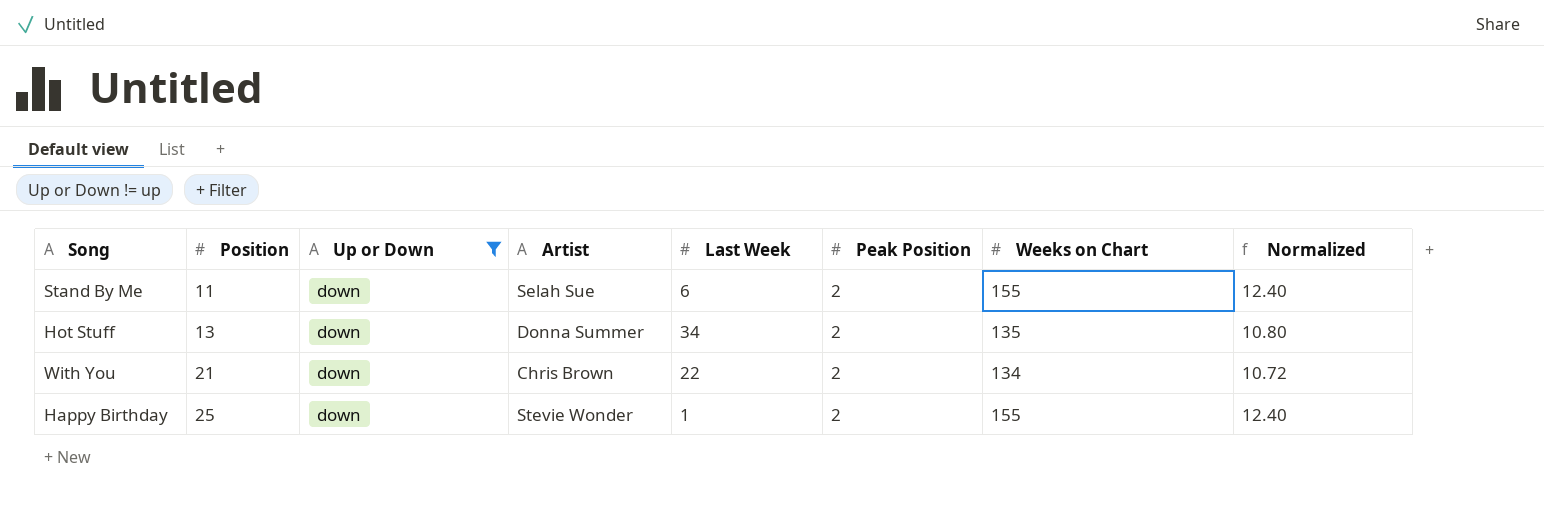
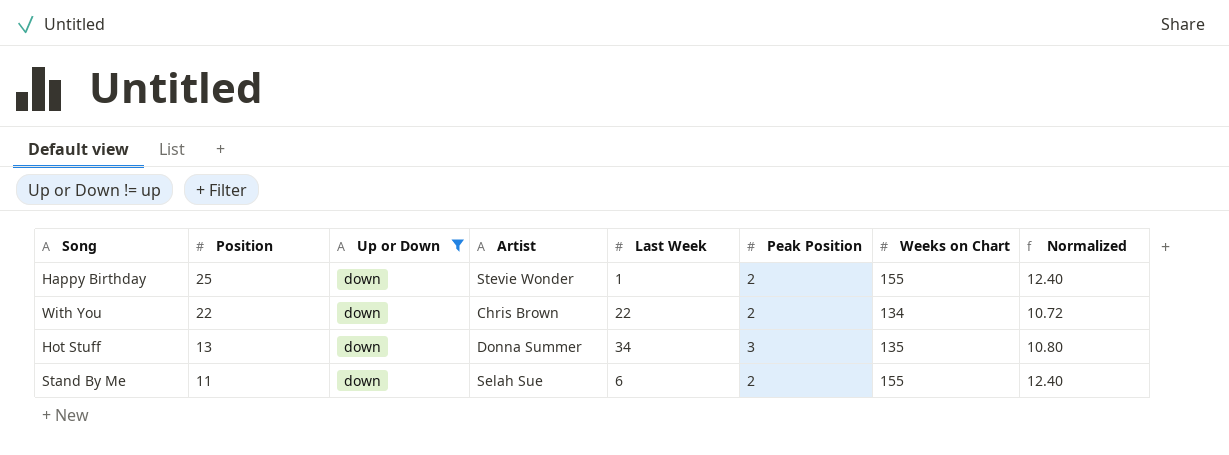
row order: Position ascending -> Position descending
With You | Position: 21 -> 22
Hot Stuff | Peak Position: 2 -> 3

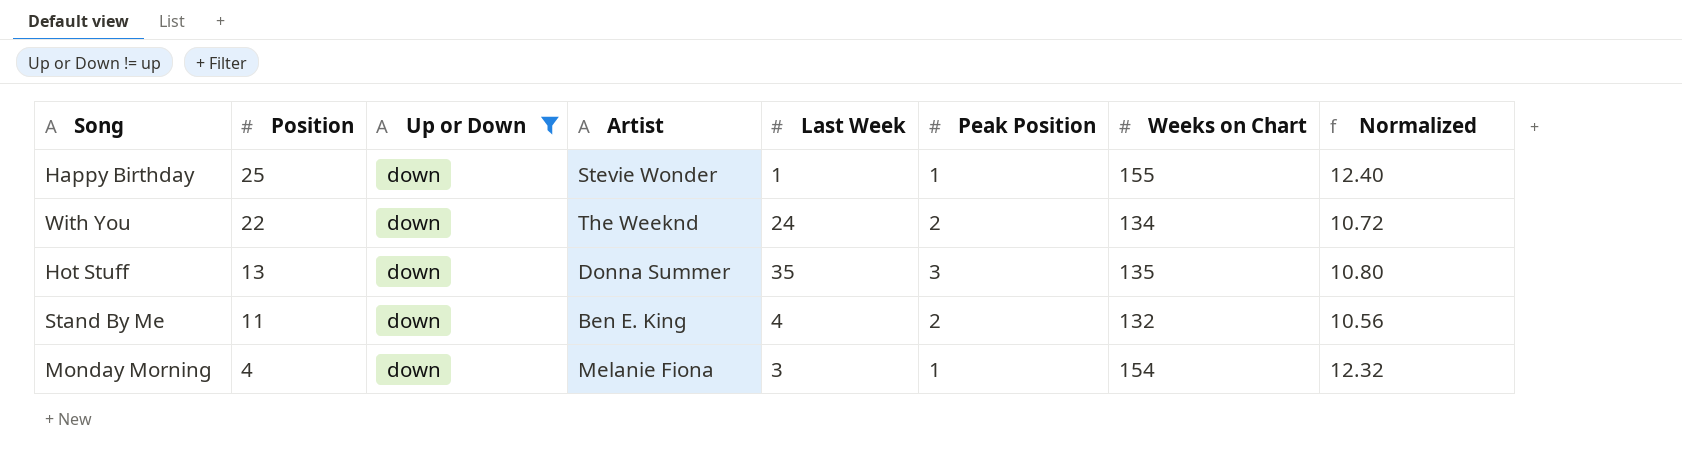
Happy Birthday | Peak Position: 2 -> 1
With You | Artist: Chris Brown -> The Weeknd
With You | Last Week: 22 -> 24
Hot Stuff | Last Week: 34 -> 35
Stand By Me | Artist: Selah Sue -> Ben E. King
Stand By Me | Last Week: 6 -> 4
Stand By Me | Weeks on Chart: 155 -> 132
Stand By Me | Normalized: 12.40 -> 10.56
row Monday Morning: none -> 4 | down | Melanie Fiona | 3 | 1 | 154 | 12.32

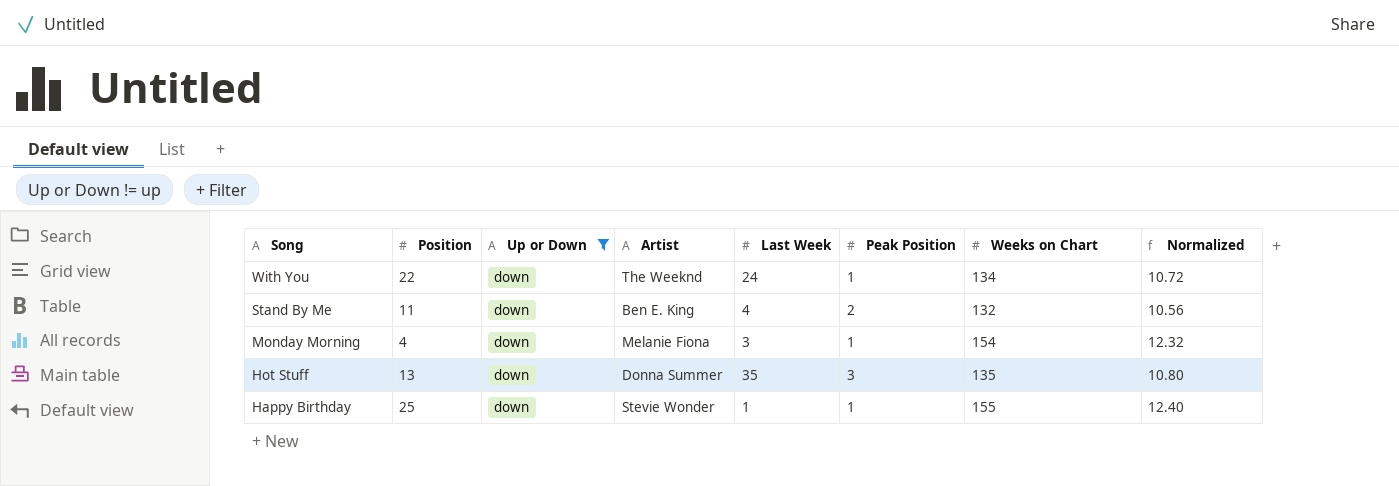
row order: Position descending -> Song descending
With You | Peak Position: 2 -> 1

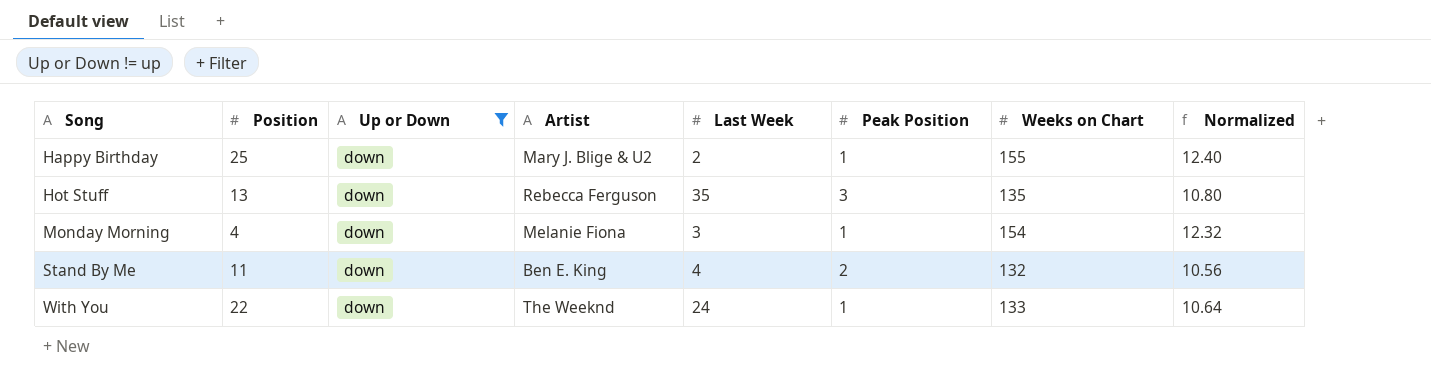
row order: Song descending -> Song ascending
Happy Birthday | Artist: Stevie Wonder -> Mary J. Blige & U2
Happy Birthday | Last Week: 1 -> 2
Hot Stuff | Artist: Donna Summer -> Rebecca Ferguson
With You | Weeks on Chart: 134 -> 133
With You | Normalized: 10.72 -> 10.64

